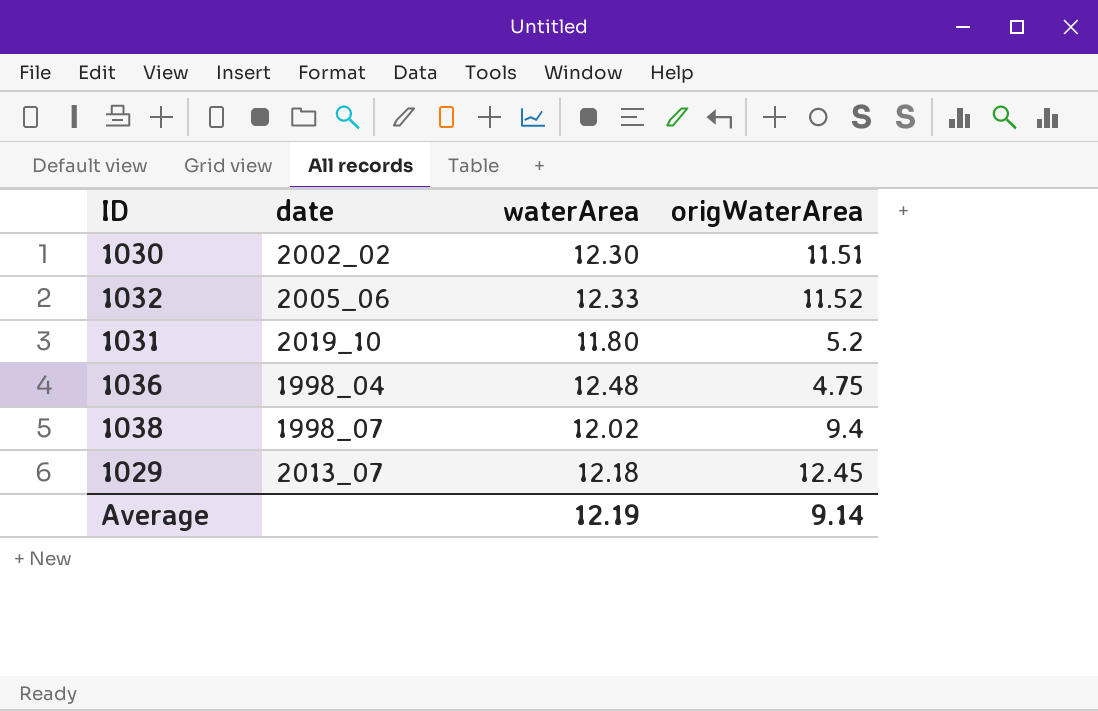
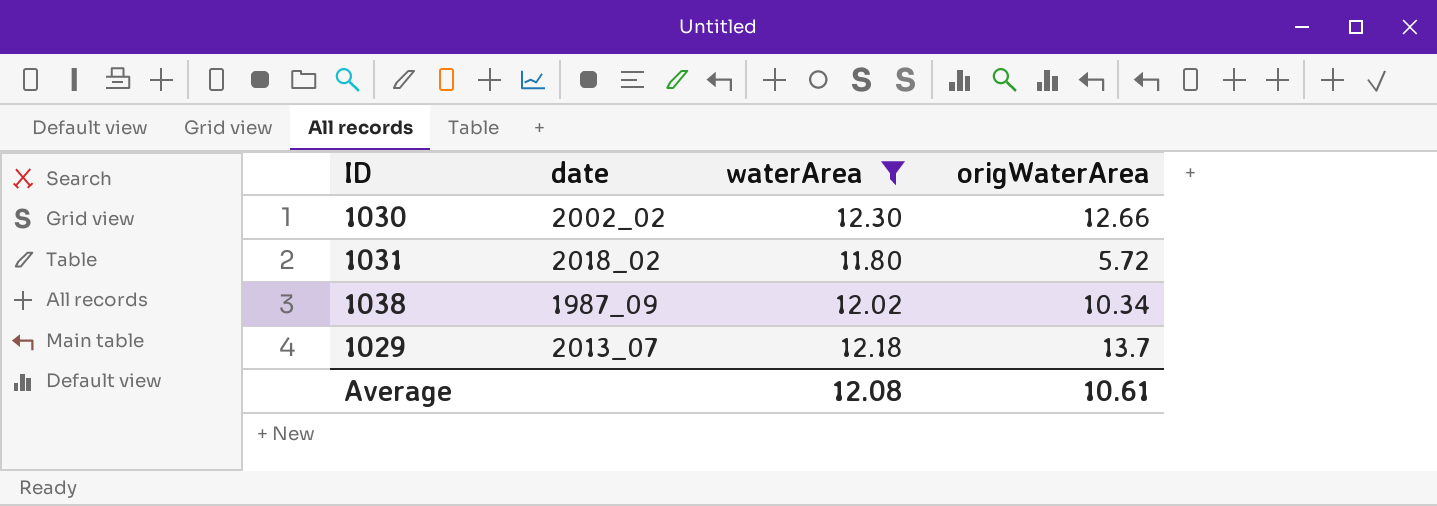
filter: none -> waterArea <= 12.30
1030 | origWaterArea: 11.51 -> 12.66
1031 | date: 2019_10 -> 2018_02
1031 | origWaterArea: 5.2 -> 5.72
1038 | date: 1998_07 -> 1987_09
1038 | origWaterArea: 9.4 -> 10.34
1029 | origWaterArea: 12.45 -> 13.7
Average | waterArea: 12.19 -> 12.08
Average | origWaterArea: 9.14 -> 10.61

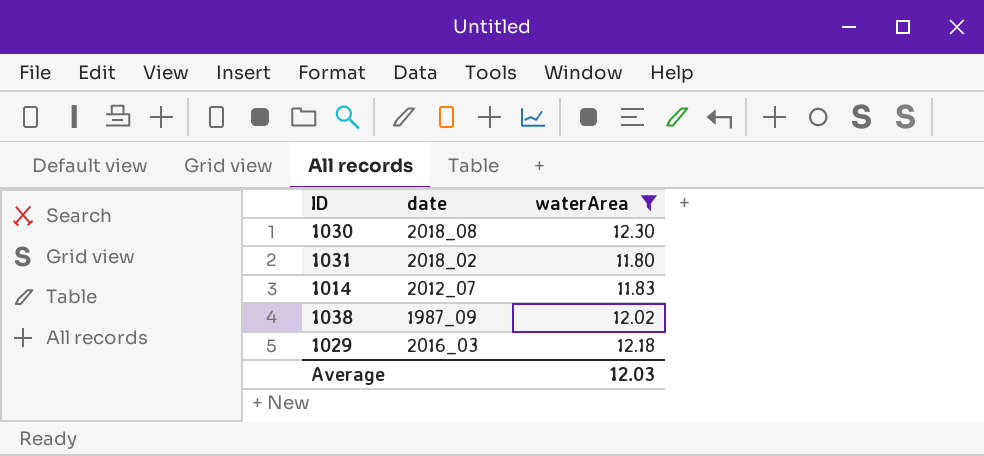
column origWaterArea | position: 4 -> none
1030 | date: 2002_02 -> 2018_08
row 1014: none -> 2012_07 | 11.83
1029 | date: 2013_07 -> 2016_03
Average | waterArea: 12.08 -> 12.03

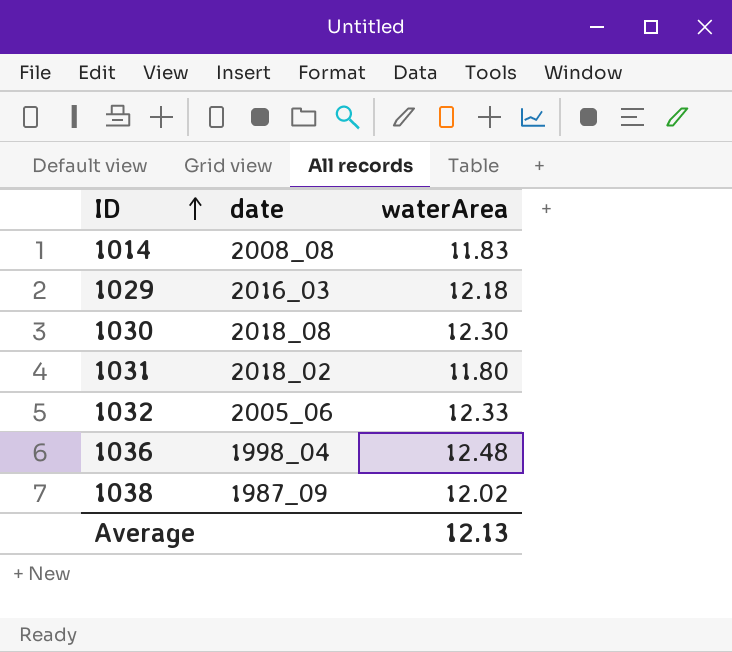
filter: waterArea <= 12.30 -> none
row order: none -> ID ascending
1014 | date: 2012_07 -> 2008_08
Average | waterArea: 12.03 -> 12.13

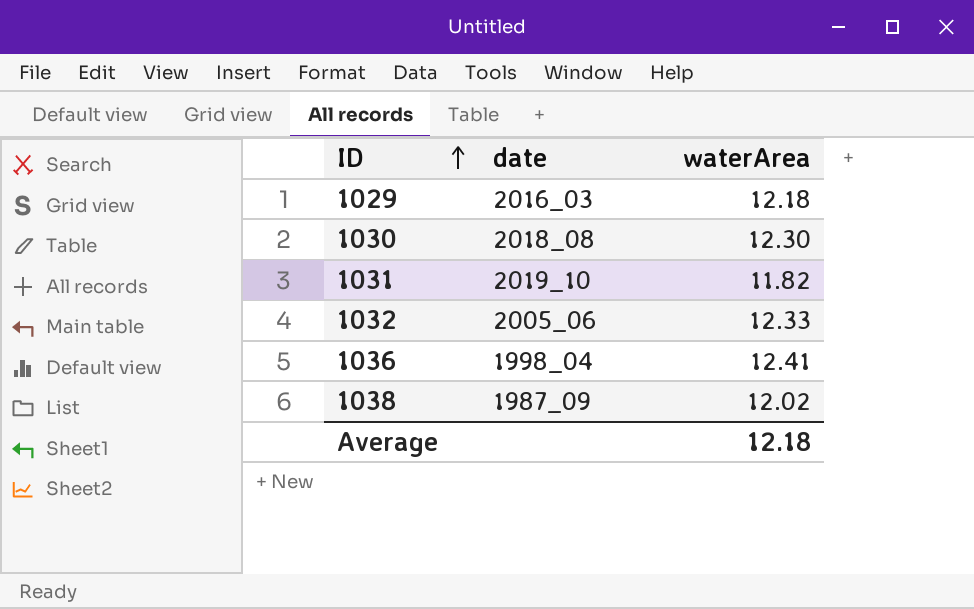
row 1014: 2008_08 | 11.83 -> none
1031 | date: 2018_02 -> 2019_10
1031 | waterArea: 11.80 -> 11.82
1036 | waterArea: 12.48 -> 12.41
Average | waterArea: 12.13 -> 12.18

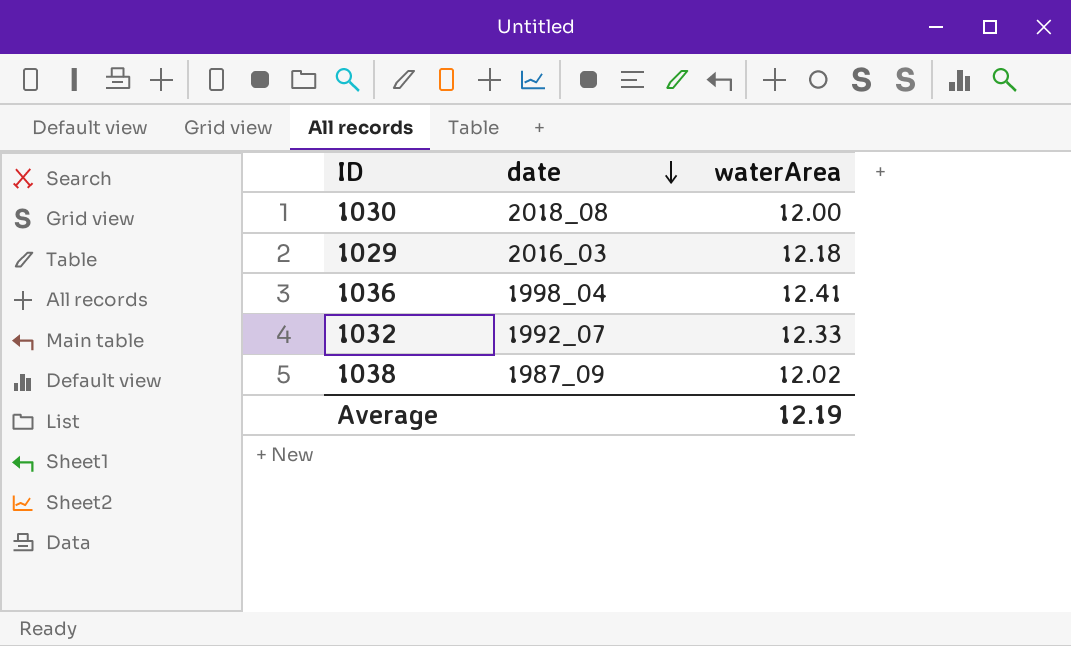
row order: ID ascending -> date descending
row 1031: 2019_10 | 11.82 -> none
1030 | waterArea: 12.30 -> 12.00
1032 | date: 2005_06 -> 1992_07
Average | waterArea: 12.18 -> 12.19

